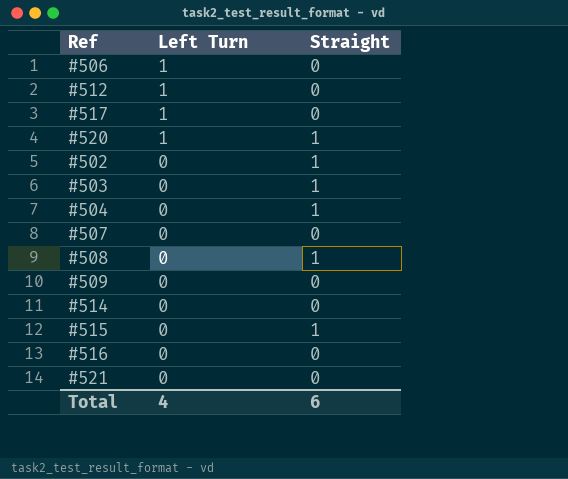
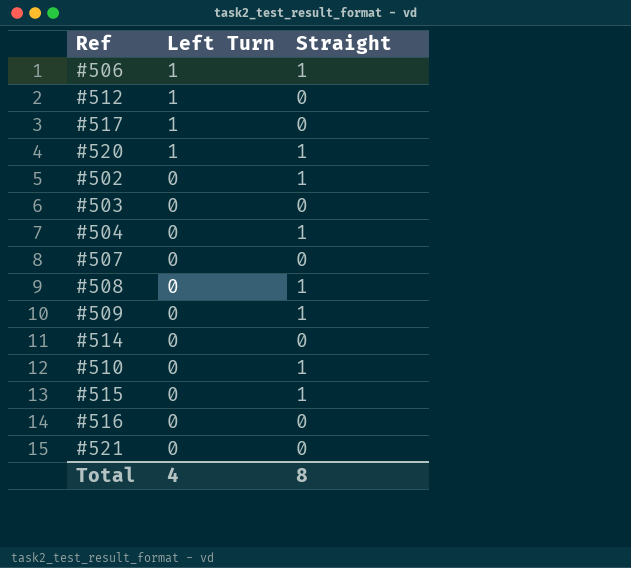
#506 | Straight: 0 -> 1
#503 | Straight: 1 -> 0
#509 | Straight: 0 -> 1
row #510: none -> 0 | 1
Total | Straight: 6 -> 8

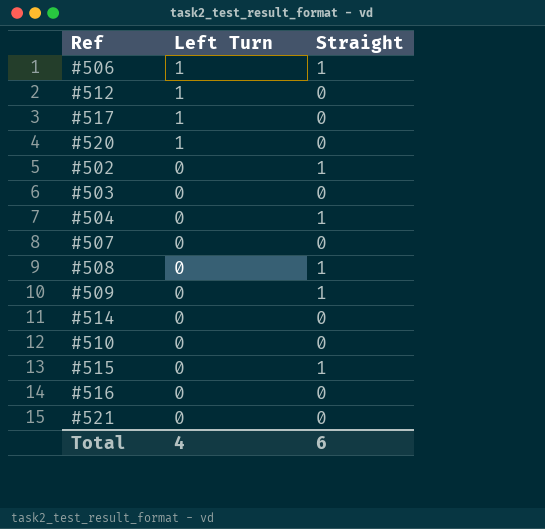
#520 | Straight: 1 -> 0
#510 | Straight: 1 -> 0
Total | Straight: 8 -> 6

